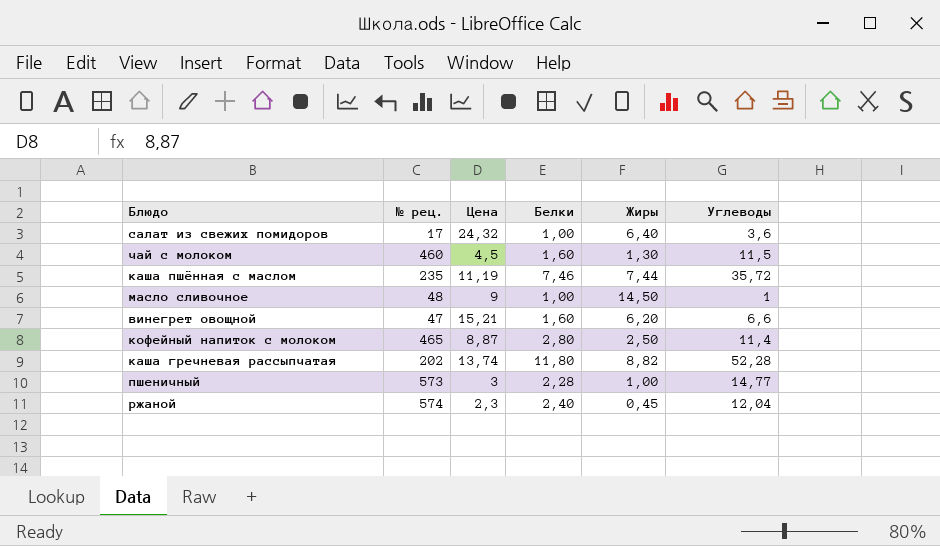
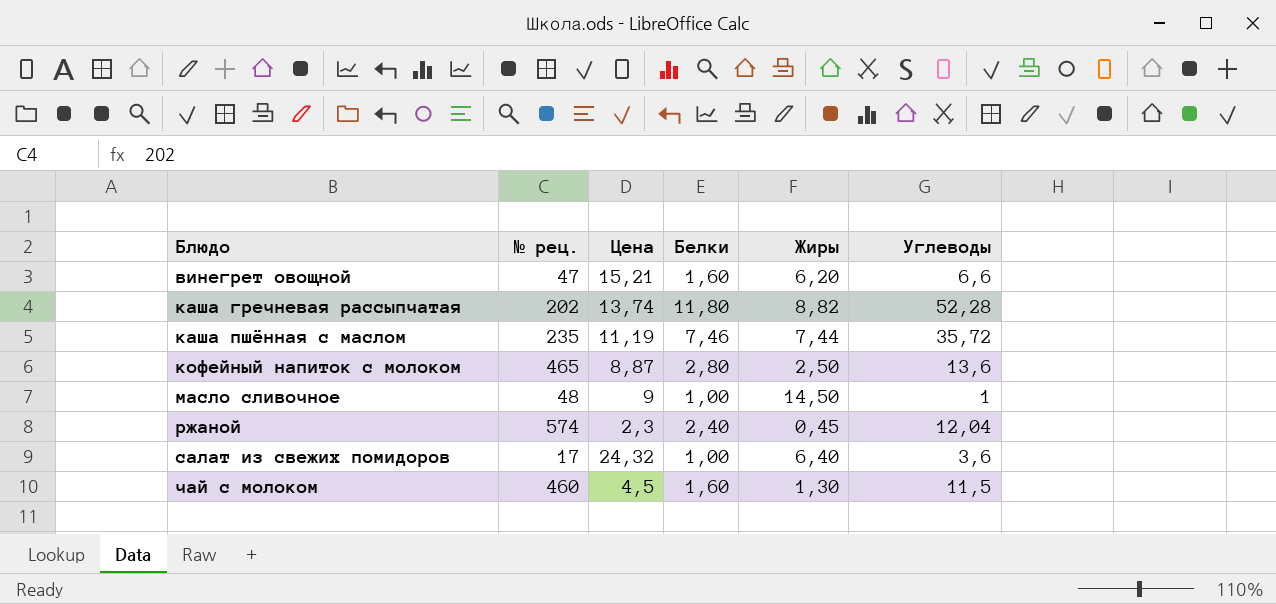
row order: none -> Блюдо ascending
row пшеничный: 573 | 3 | 2,28 | 1,00 | 14,77 -> none
кофейный напиток с молоком | Углеводы: 11,4 -> 13,6

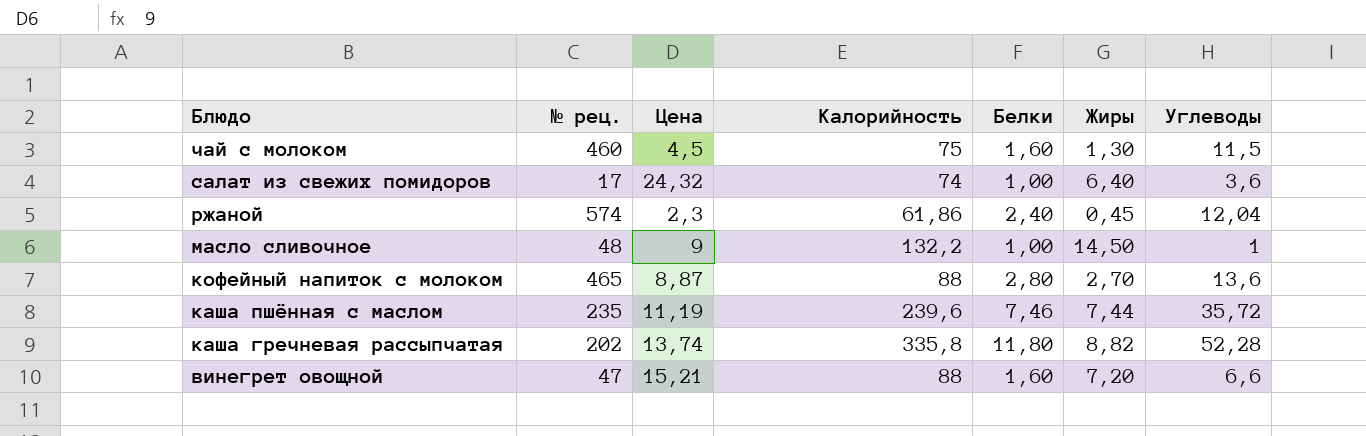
row order: Блюдо ascending -> Блюдо descending
column Калорийность | position: none -> 4
кофейный напиток с молоком | Жиры: 2,50 -> 2,70
винегрет овощной | Жиры: 6,20 -> 7,20

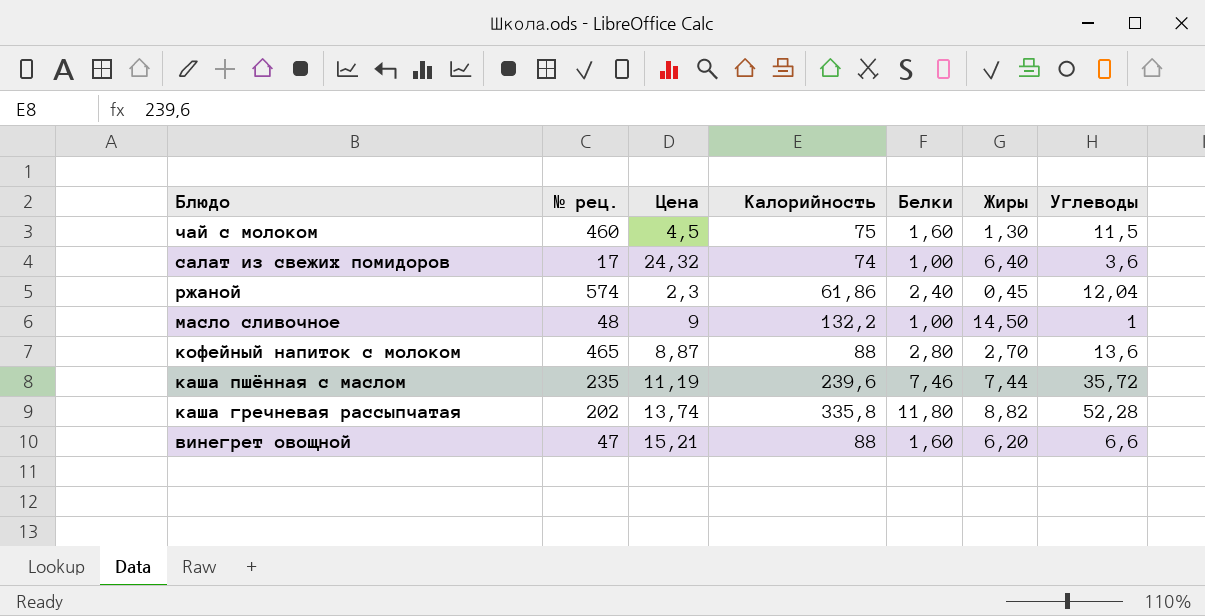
винегрет овощной | Жиры: 7,20 -> 6,20

